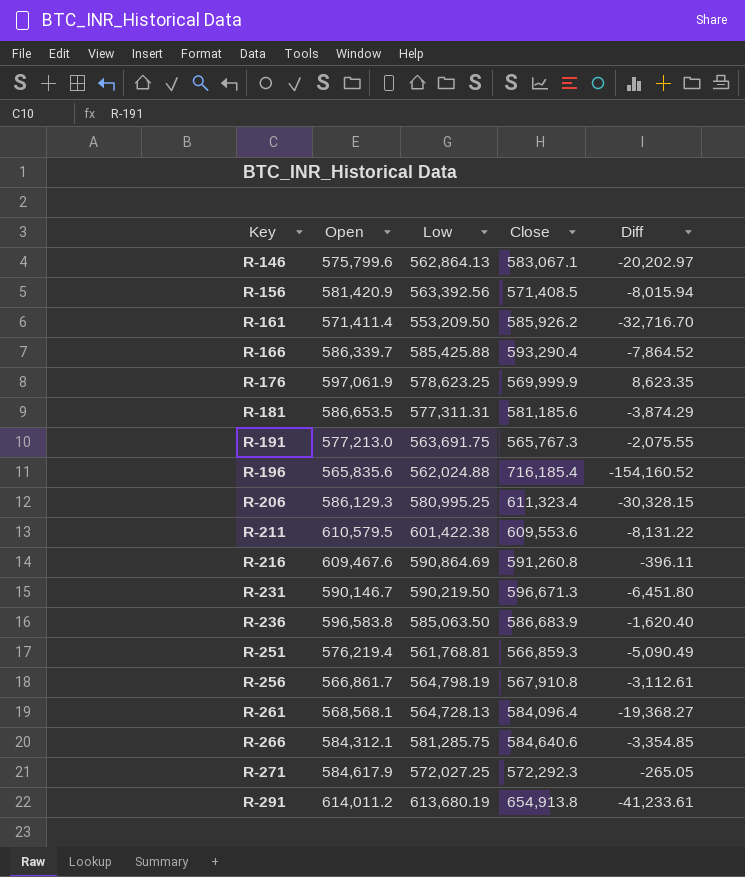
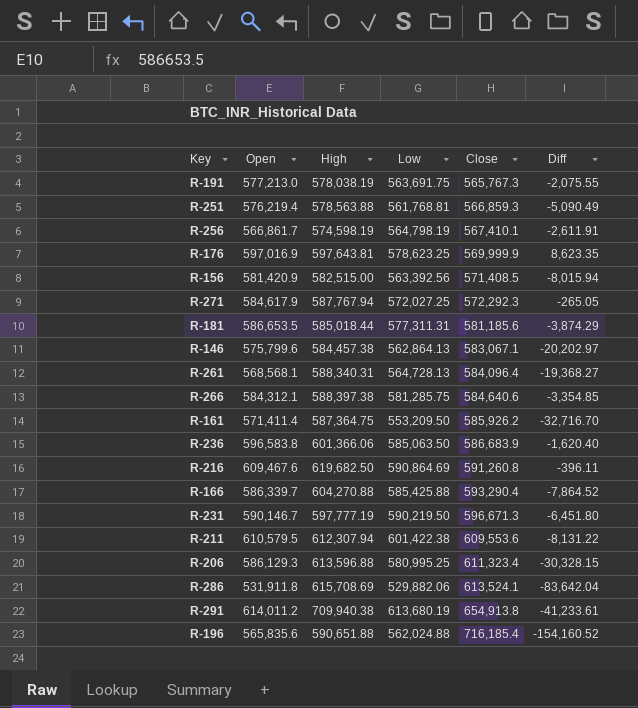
row order: Key ascending -> Close ascending
column High | position: none -> 3
R-256 | Close: 567,910.8 -> 567,410.1
R-256 | Diff: -3,112.61 -> -2,611.91
R-176 | Open: 597,061.9 -> 597,016.9
row R-286: none -> 531,911.8 | 615,708.69 | 529,882.06 | 613,524.1 | -83,642.04

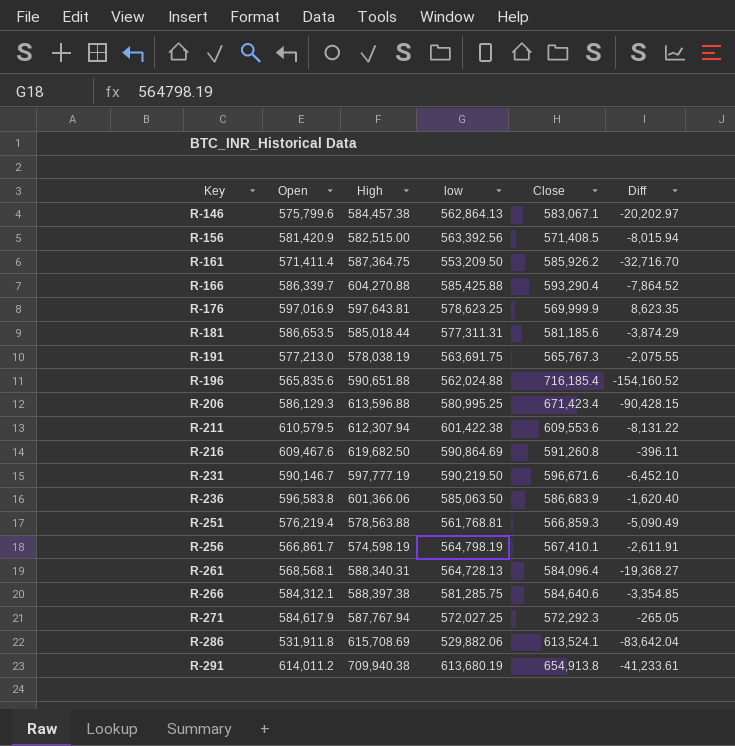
row order: Close ascending -> Key ascending
column name: Low -> low
R-206 | Close: 611,323.4 -> 671,423.4
R-206 | Diff: -30,328.15 -> -90,428.15
R-231 | Close: 596,671.3 -> 596,671.6
R-231 | Diff: -6,451.80 -> -6,452.10

